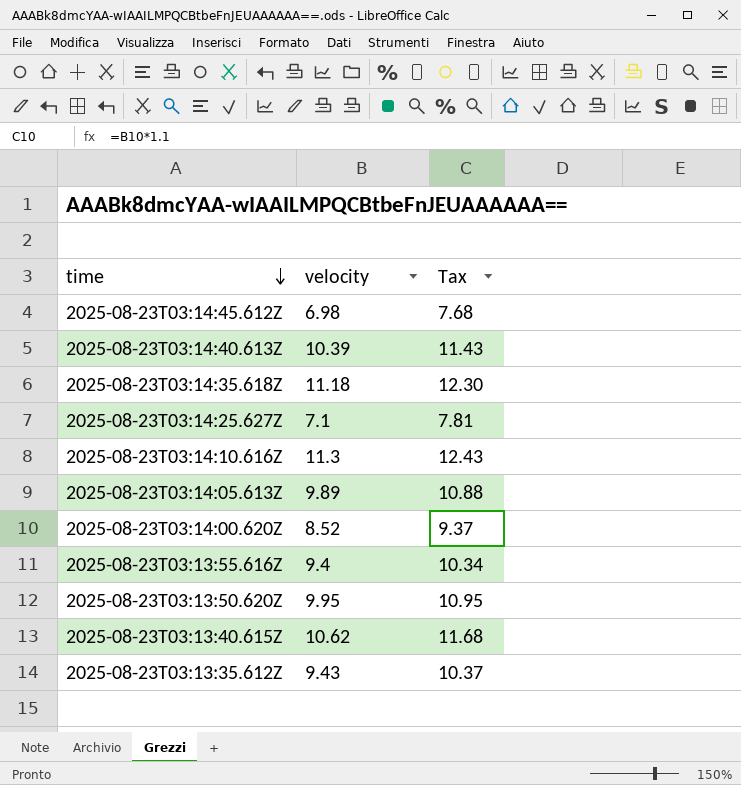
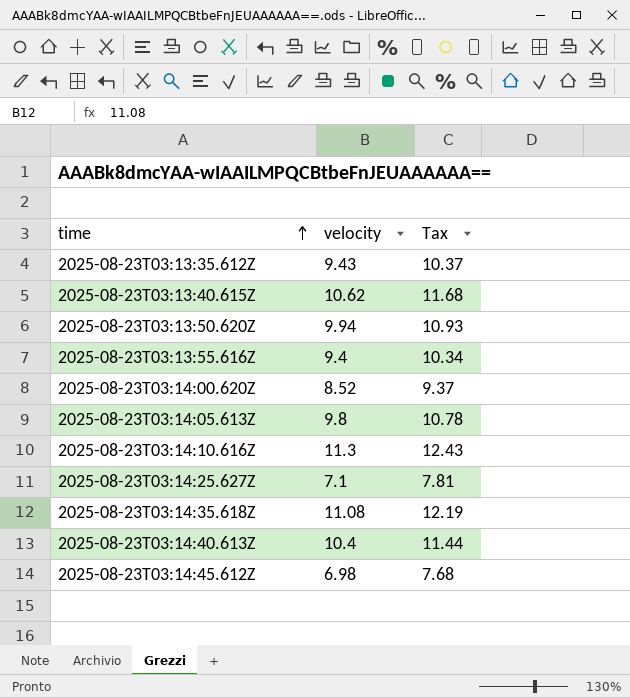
row order: time descending -> time ascending
2025-08-23T03:13:50.620Z | velocity: 9.95 -> 9.94
2025-08-23T03:13:50.620Z | Tax: 10.95 -> 10.93
2025-08-23T03:14:05.613Z | velocity: 9.89 -> 9.8
2025-08-23T03:14:05.613Z | Tax: 10.88 -> 10.78
2025-08-23T03:14:35.618Z | velocity: 11.18 -> 11.08
2025-08-23T03:14:35.618Z | Tax: 12.30 -> 12.19
2025-08-23T03:14:40.613Z | velocity: 10.39 -> 10.4
2025-08-23T03:14:40.613Z | Tax: 11.43 -> 11.44

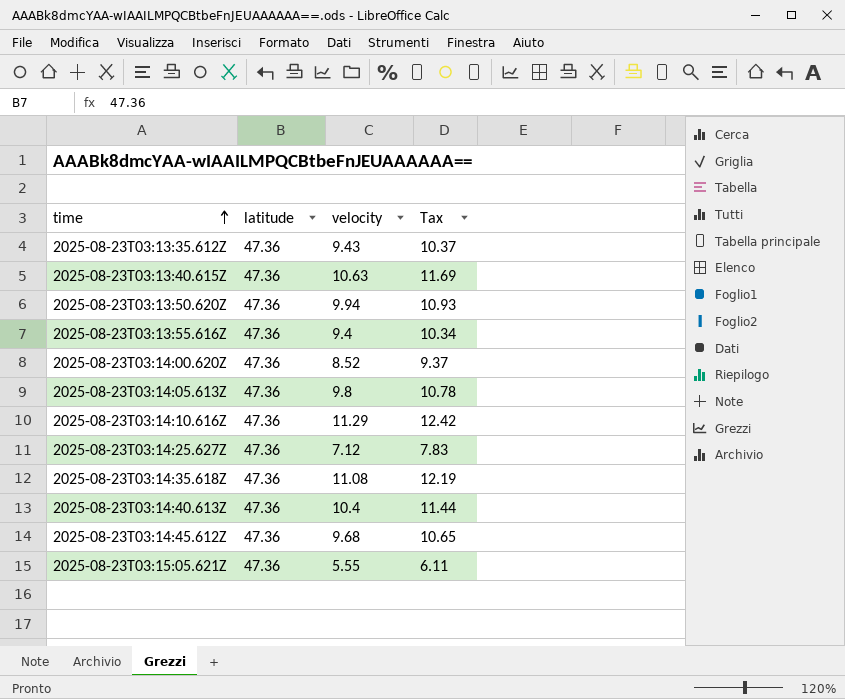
column latitude | position: none -> 2
2025-08-23T03:13:40.615Z | velocity: 10.62 -> 10.63
2025-08-23T03:13:40.615Z | Tax: 11.68 -> 11.69
2025-08-23T03:14:10.616Z | velocity: 11.3 -> 11.29
2025-08-23T03:14:10.616Z | Tax: 12.43 -> 12.42
2025-08-23T03:14:25.627Z | velocity: 7.1 -> 7.12
2025-08-23T03:14:25.627Z | Tax: 7.81 -> 7.83
2025-08-23T03:14:45.612Z | velocity: 6.98 -> 9.68
2025-08-23T03:14:45.612Z | Tax: 7.68 -> 10.65
row 2025-08-23T03:15:05.621Z: none -> 47.36 | 5.55 | 6.11

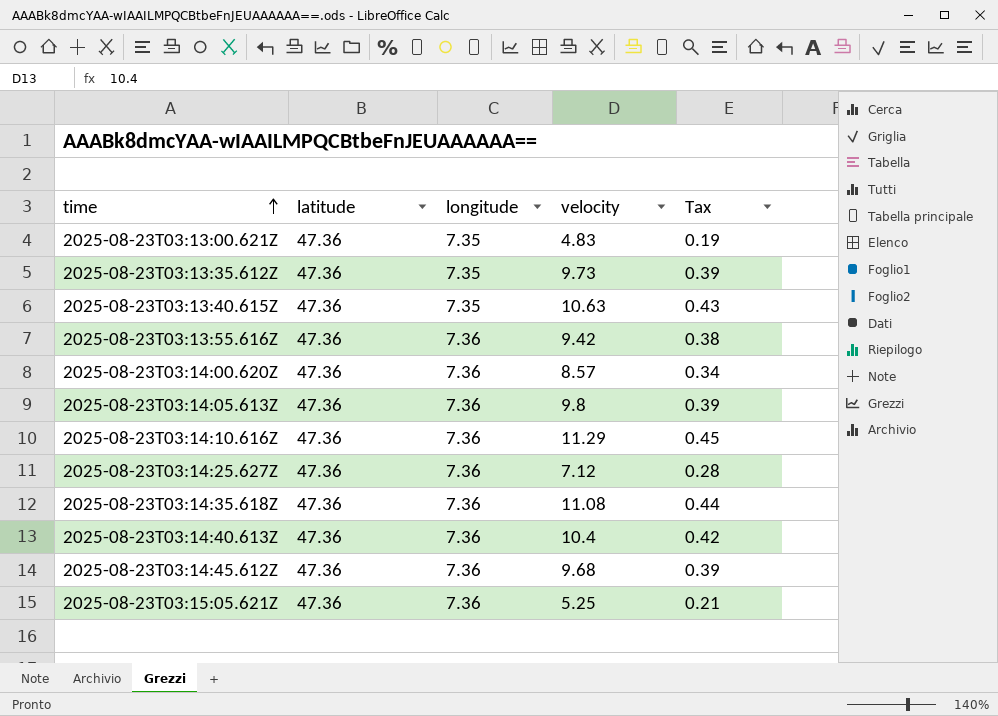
column longitude | position: none -> 3
column Tax | formula: [velocity] * 1.1 -> [velocity] * 0.04
row 2025-08-23T03:13:50.620Z: 47.36 | 9.94 | 10.93 -> none
row 2025-08-23T03:13:00.621Z: none -> 47.36 | 7.35 | 4.83 | 0.19
2025-08-23T03:13:35.612Z | velocity: 9.43 -> 9.73
2025-08-23T03:13:55.616Z | velocity: 9.4 -> 9.42
2025-08-23T03:14:00.620Z | velocity: 8.52 -> 8.57
2025-08-23T03:15:05.621Z | velocity: 5.55 -> 5.25

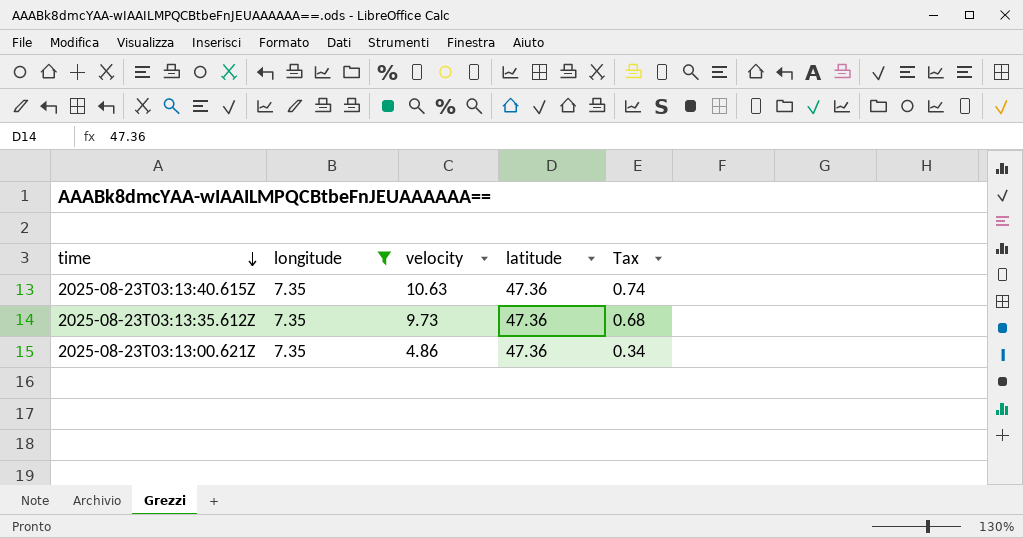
filter: none -> longitude = 7.35
row order: time ascending -> time descending
column latitude | position: 2 -> 4
column Tax | formula: [velocity] * 0.04 -> [velocity] * 0.07
2025-08-23T03:13:00.621Z | velocity: 4.83 -> 4.86

